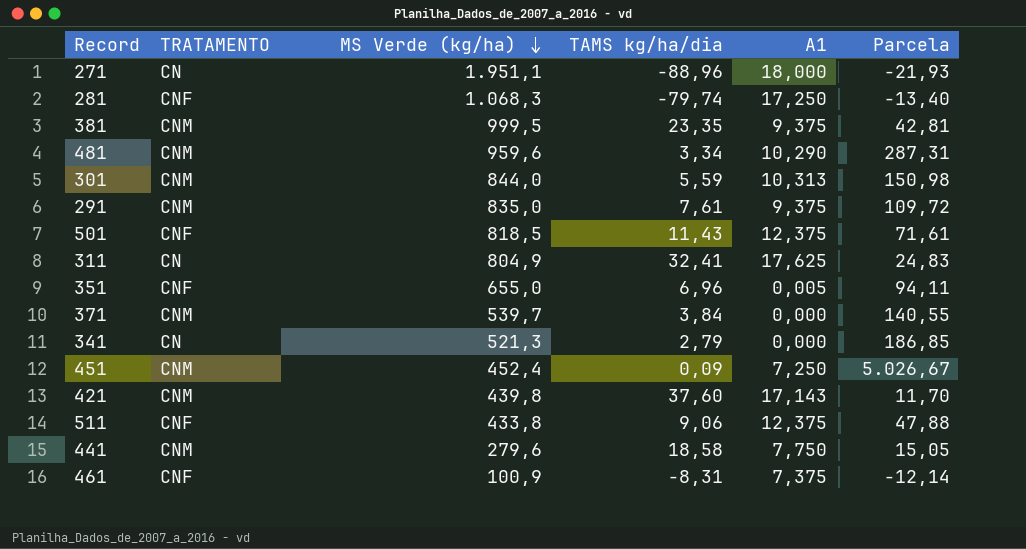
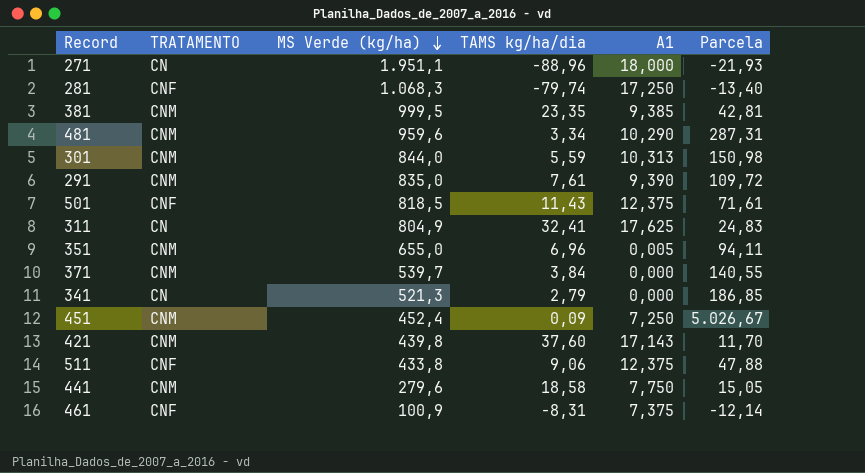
381 | A1: 9,375 -> 9,385
291 | A1: 9,375 -> 9,390
351 | TRATAMENTO: CNF -> CNM

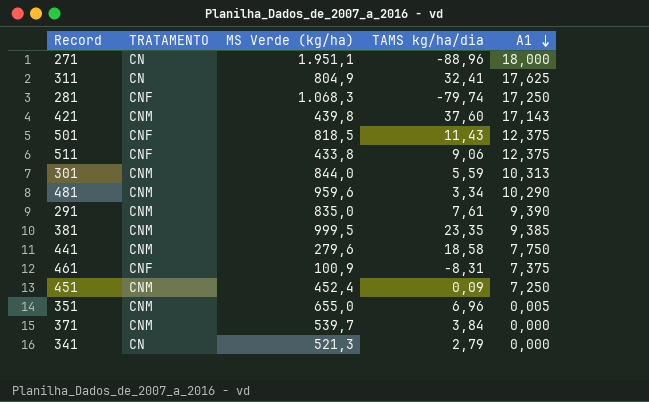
row order: MS Verde (kg/ha) descending -> A1 descending
column Parcela | formula: [MS Verde (kg/ha)] / [TAMS kg/ha/dia] -> none

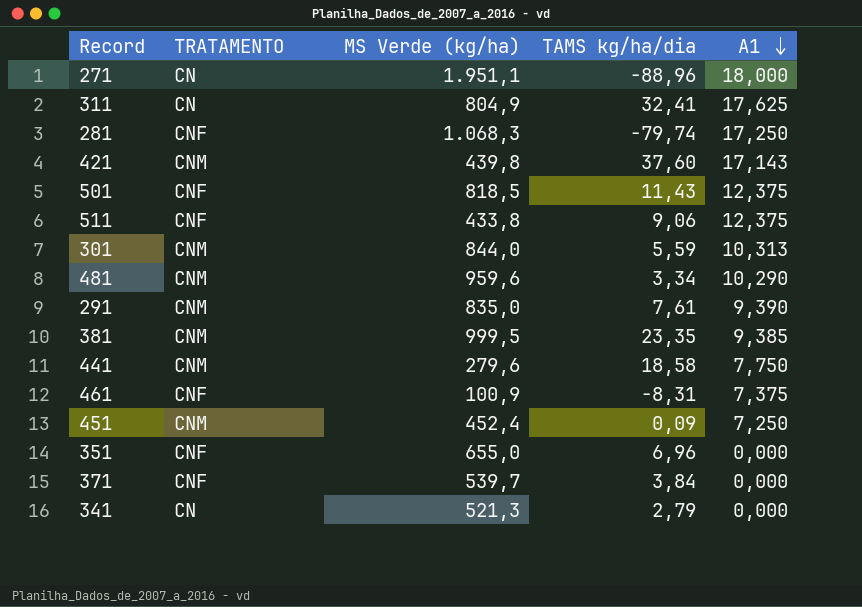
351 | TRATAMENTO: CNM -> CNF
351 | A1: 0,005 -> 0,000
371 | TRATAMENTO: CNM -> CNF

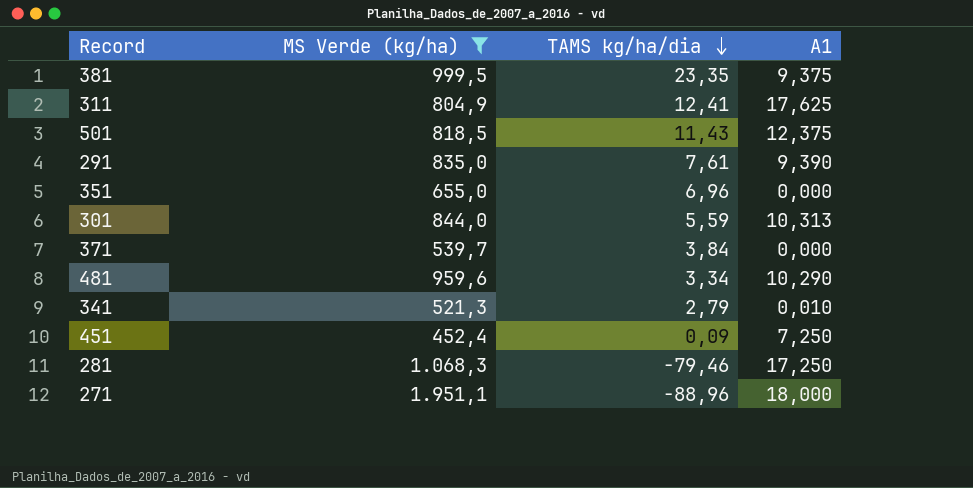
filter: none -> MS Verde (kg/ha) >= 452,4
row order: A1 descending -> TAMS kg/ha/dia descending
column TRATAMENTO | position: 2 -> none
381 | A1: 9,385 -> 9,375
311 | TAMS kg/ha/dia: 32,41 -> 12,41
341 | A1: 0,000 -> 0,010
281 | TAMS kg/ha/dia: -79,74 -> -79,46

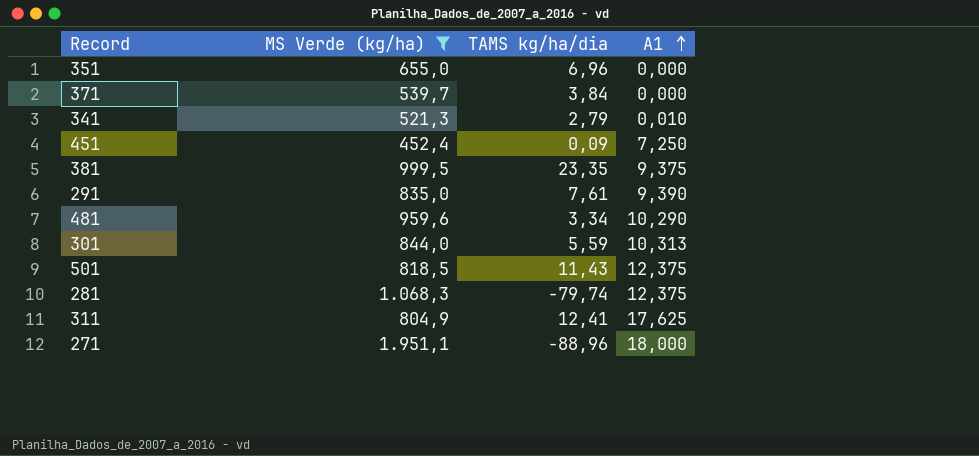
row order: TAMS kg/ha/dia descending -> A1 ascending
281 | TAMS kg/ha/dia: -79,46 -> -79,74
281 | A1: 17,250 -> 12,375

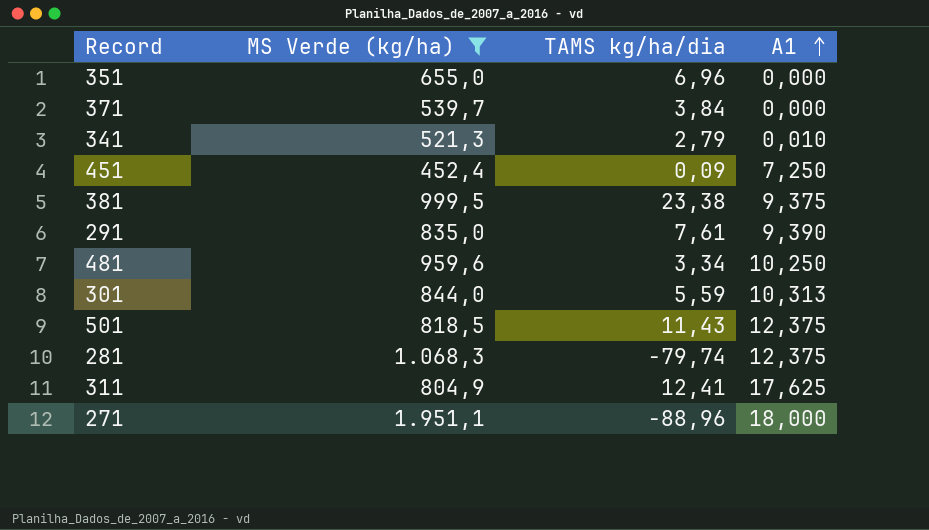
381 | TAMS kg/ha/dia: 23,35 -> 23,38
481 | A1: 10,290 -> 10,250

